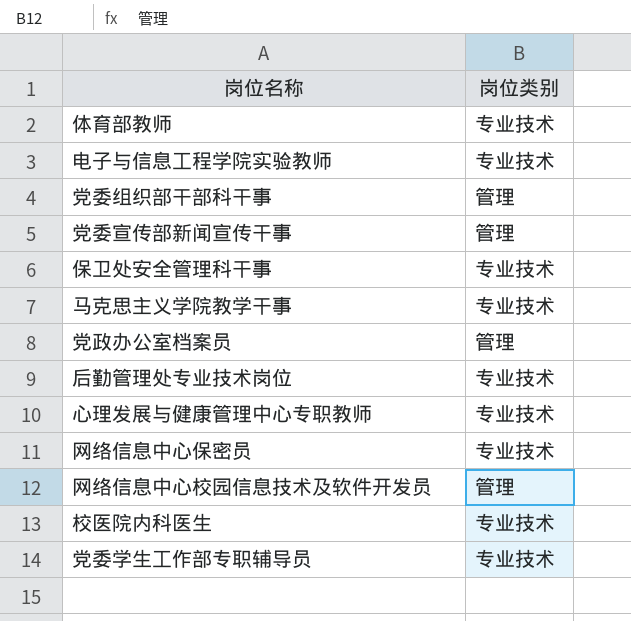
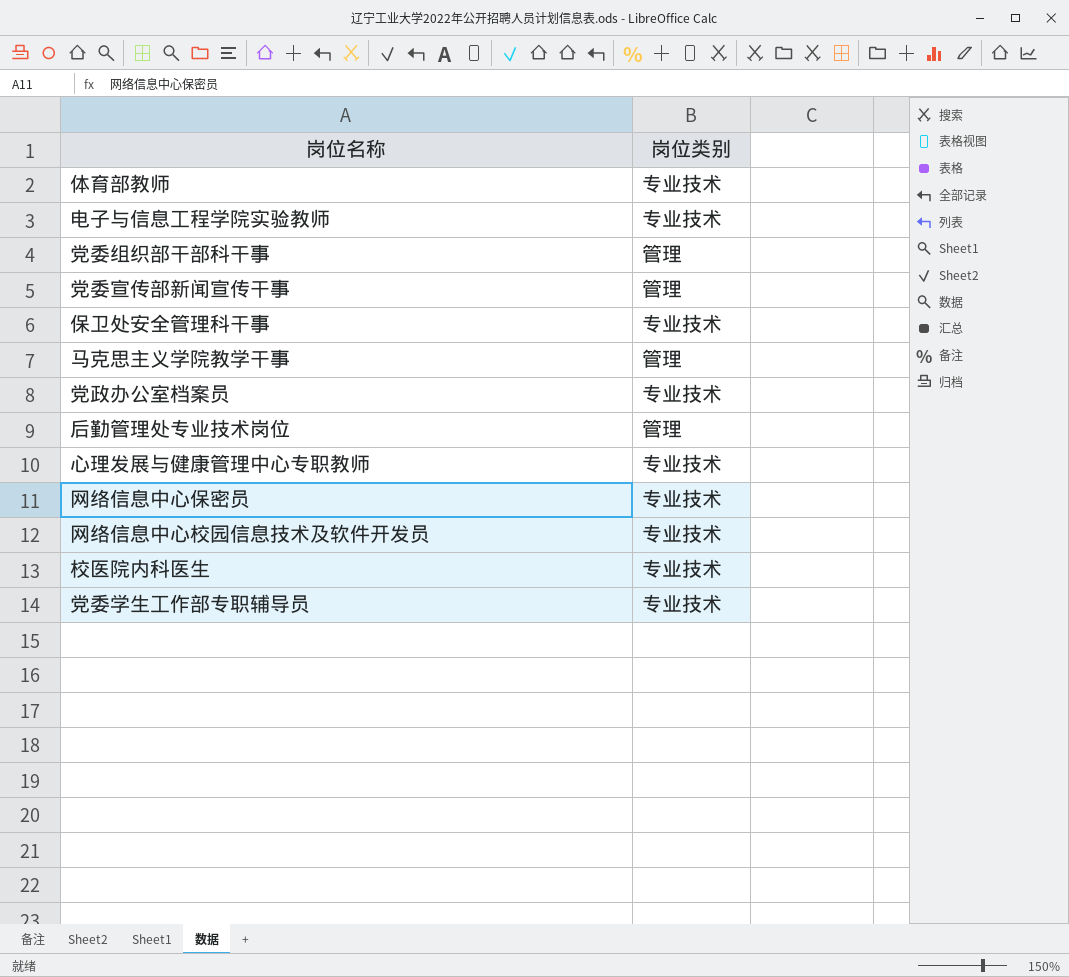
马克思主义学院教学干事 | 岗位类别: 专业技术 -> 管理
党政办公室档案员 | 岗位类别: 管理 -> 专业技术
后勤管理处专业技术岗位 | 岗位类别: 专业技术 -> 管理
网络信息中心校园信息技术及软件开发员 | 岗位类别: 管理 -> 专业技术

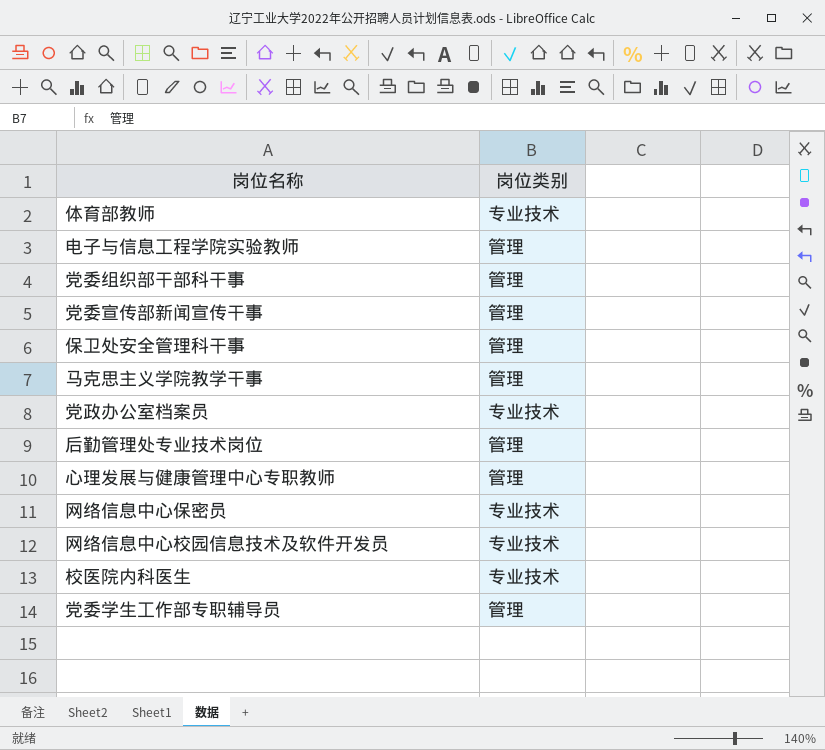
电子与信息工程学院实验教师 | 岗位类别: 专业技术 -> 管理
保卫处安全管理科干事 | 岗位类别: 专业技术 -> 管理
心理发展与健康管理中心专职教师 | 岗位类别: 专业技术 -> 管理
党委学生工作部专职辅导员 | 岗位类别: 专业技术 -> 管理

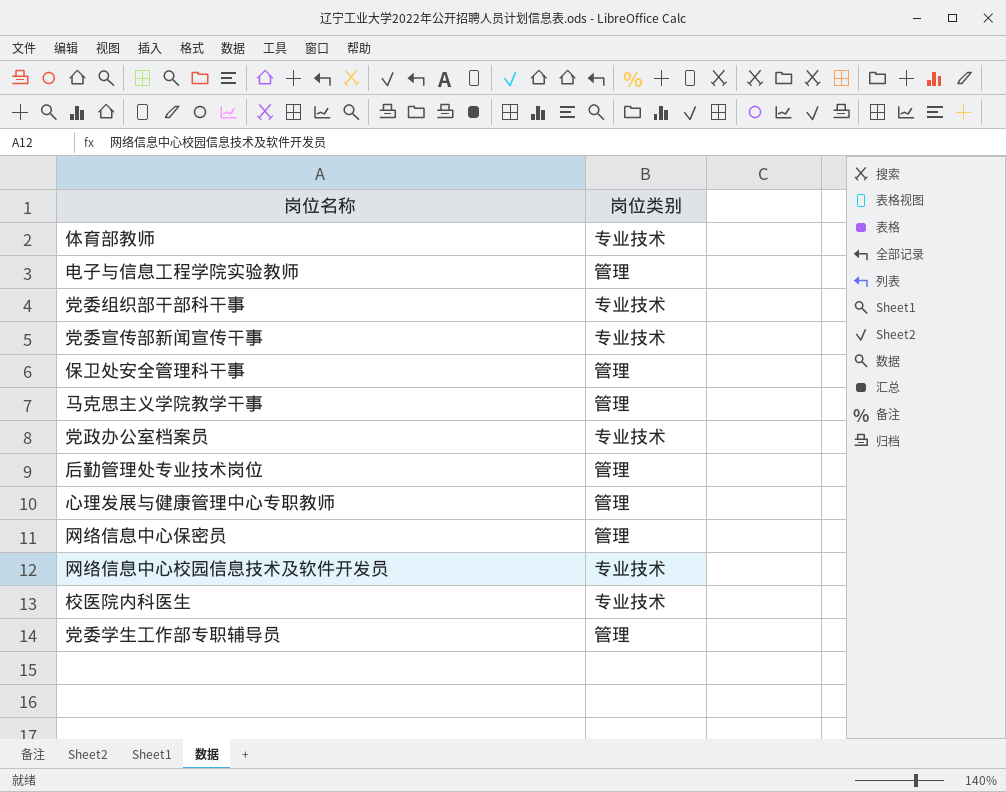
党委组织部干部科干事 | 岗位类别: 管理 -> 专业技术
党委宣传部新闻宣传干事 | 岗位类别: 管理 -> 专业技术
网络信息中心保密员 | 岗位类别: 专业技术 -> 管理

